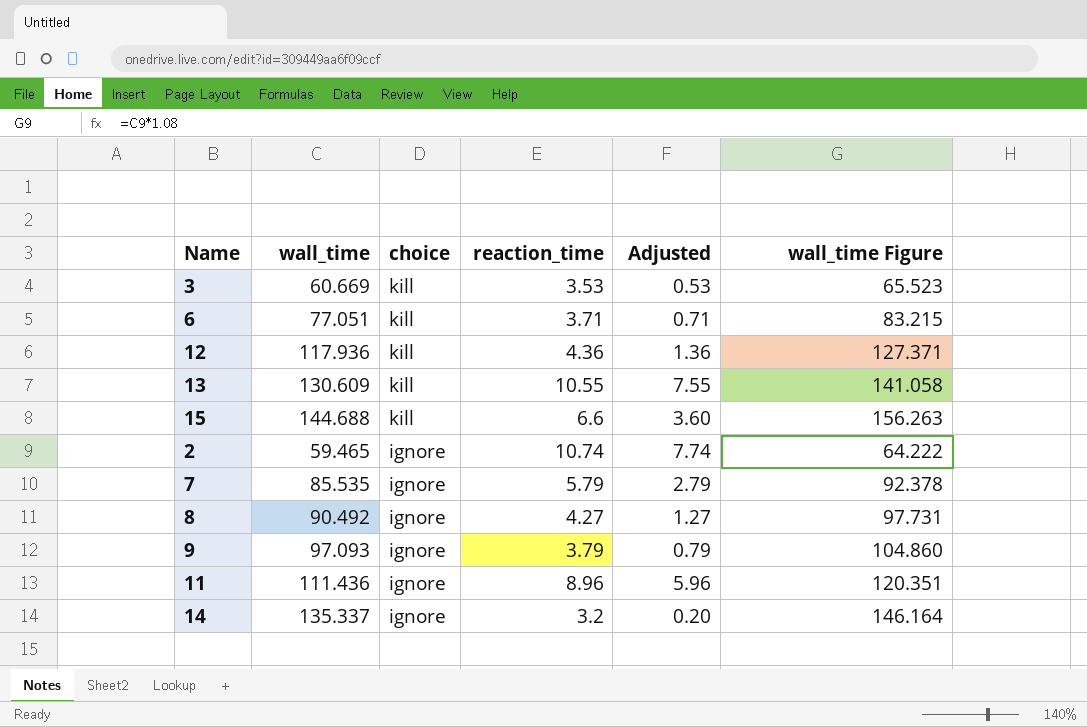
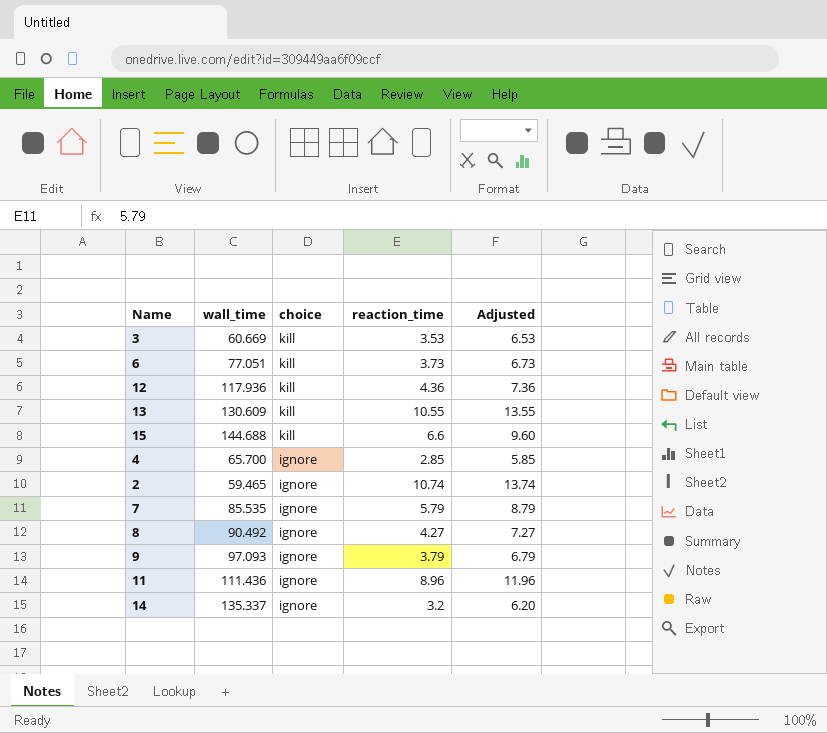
column wall_time Figure | formula: [wall_time] * 1.08 -> none
column Adjusted | formula: [reaction_time] - 3 -> [reaction_time] + 3
6 | reaction_time: 3.71 -> 3.73
row 4: none -> 65.700 | ignore | 2.85 | 5.85

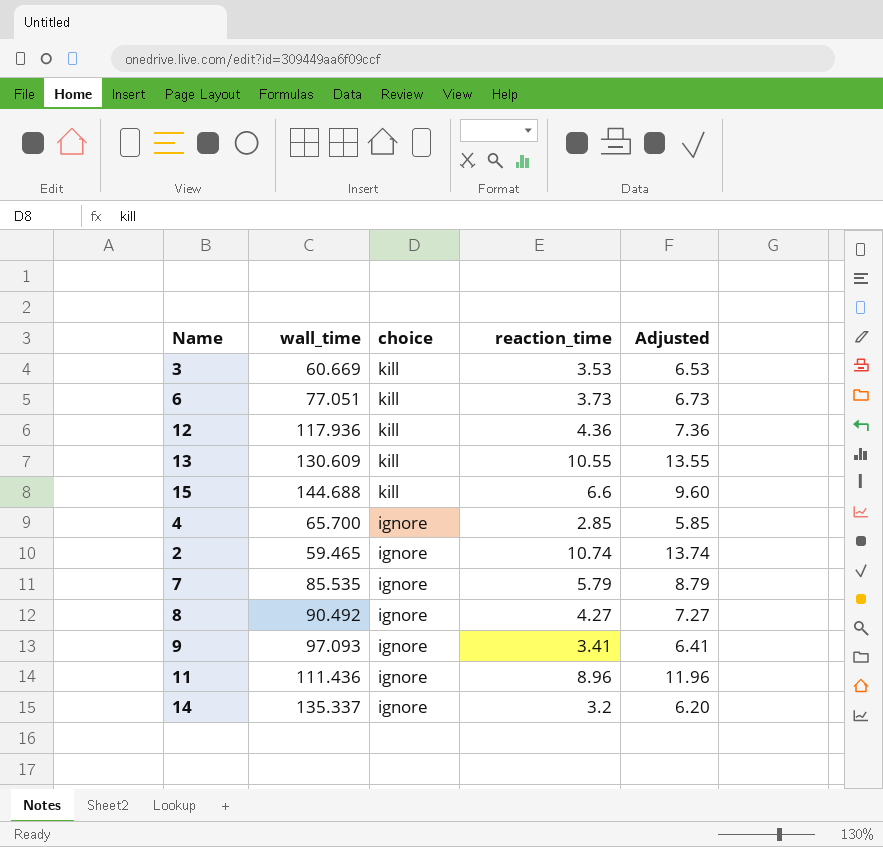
9 | reaction_time: 3.79 -> 3.41
9 | Adjusted: 6.79 -> 6.41

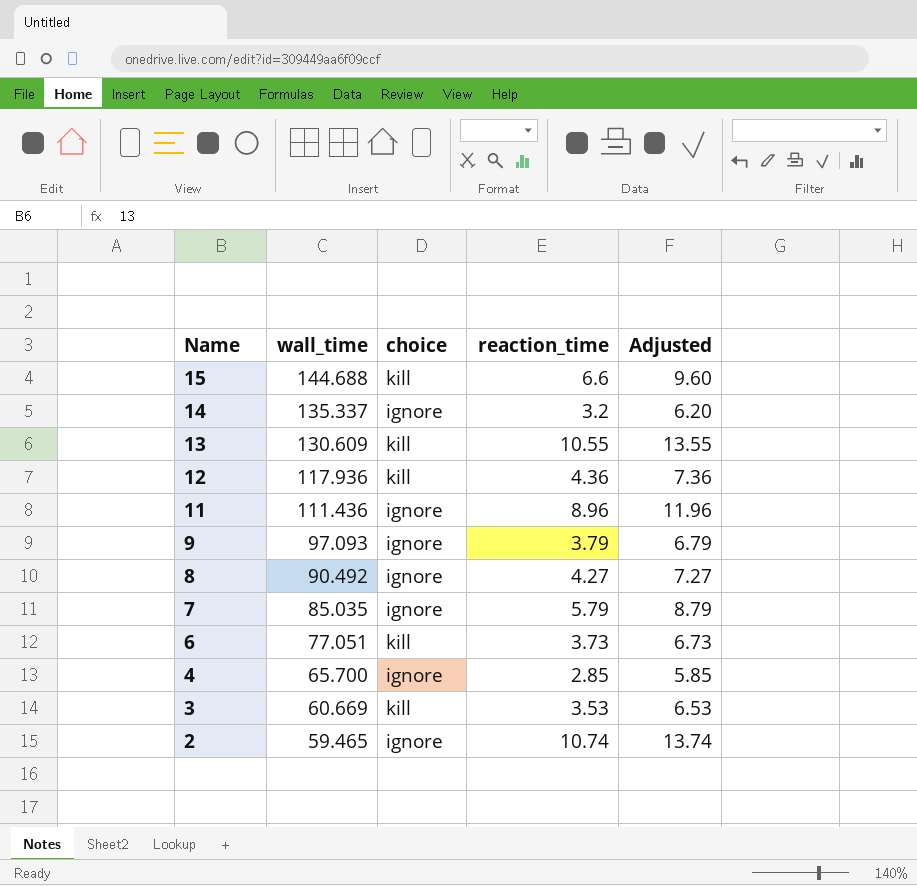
row order: choice descending -> Name descending
9 | reaction_time: 3.41 -> 3.79
9 | Adjusted: 6.41 -> 6.79
7 | wall_time: 85.535 -> 85.035

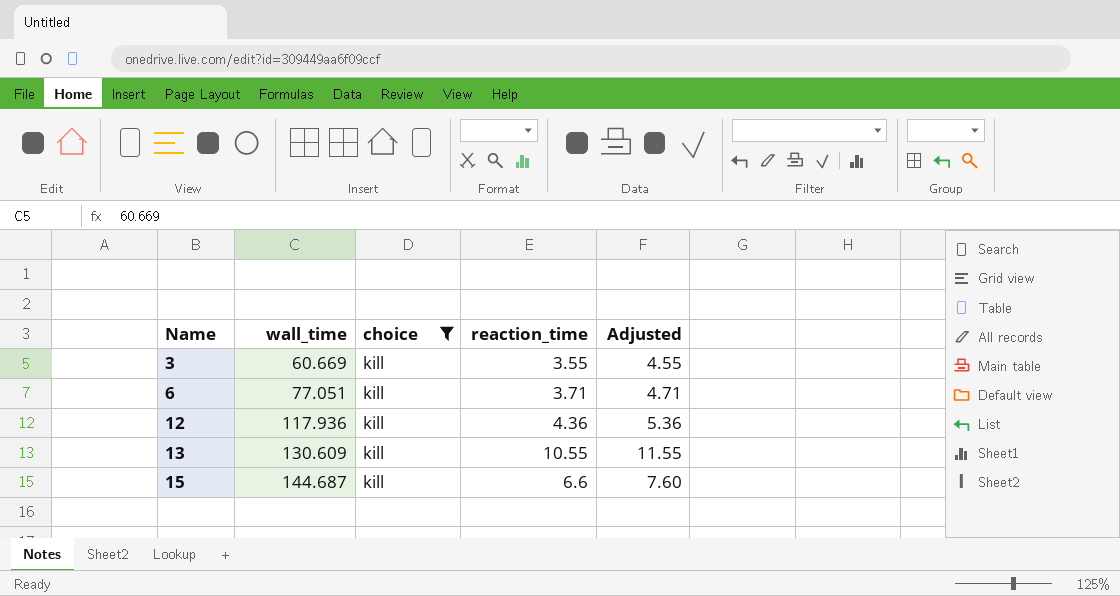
filter: none -> choice = kill
row order: Name descending -> Name ascending
column Adjusted | formula: [reaction_time] + 3 -> [reaction_time] + 1
3 | reaction_time: 3.53 -> 3.55
6 | reaction_time: 3.73 -> 3.71
15 | wall_time: 144.688 -> 144.687

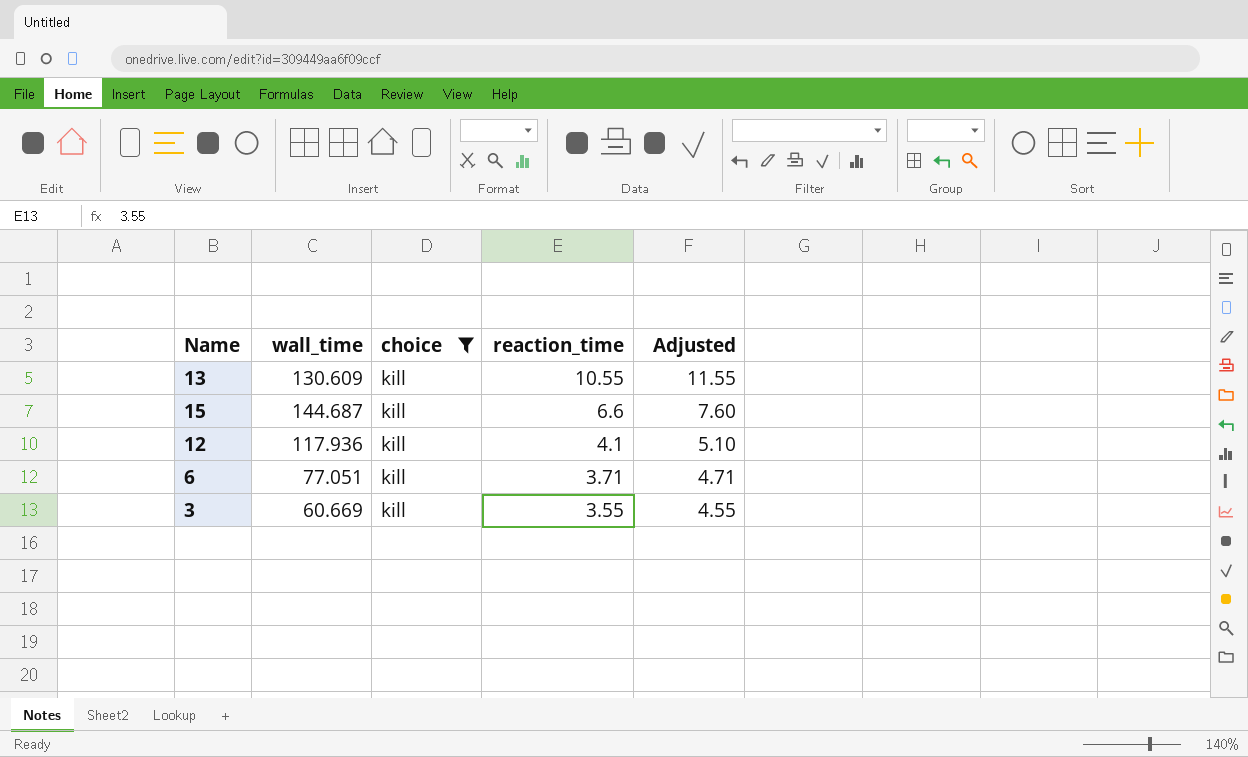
row order: Name ascending -> reaction_time descending
12 | reaction_time: 4.36 -> 4.1
12 | Adjusted: 5.36 -> 5.10

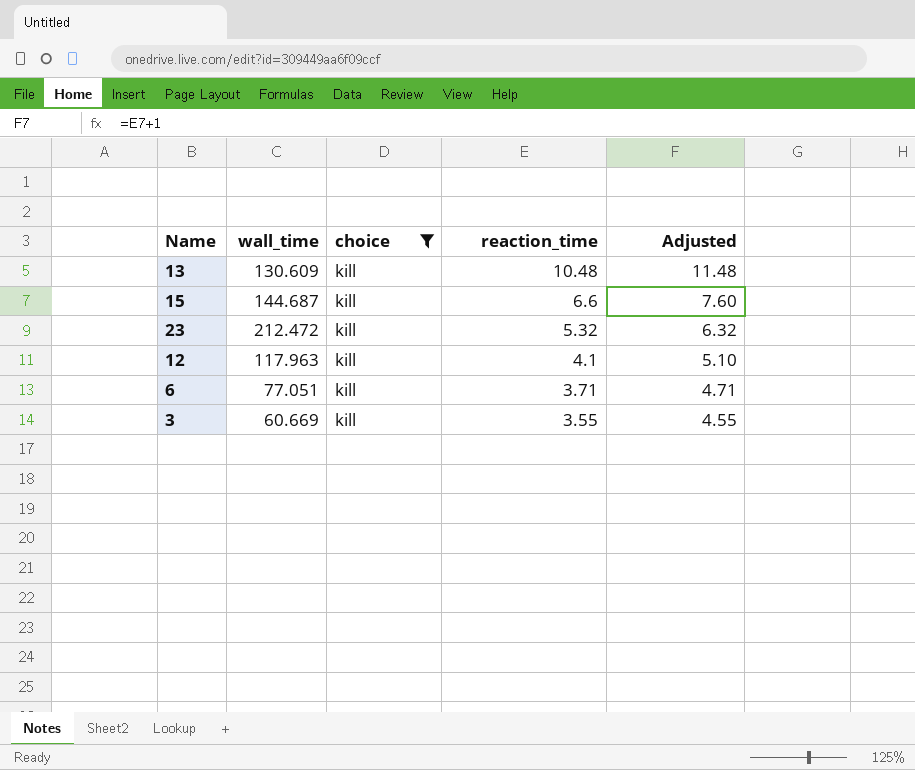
13 | reaction_time: 10.55 -> 10.48
13 | Adjusted: 11.55 -> 11.48
row 23: none -> 212.472 | kill | 5.32 | 6.32
12 | wall_time: 117.936 -> 117.963

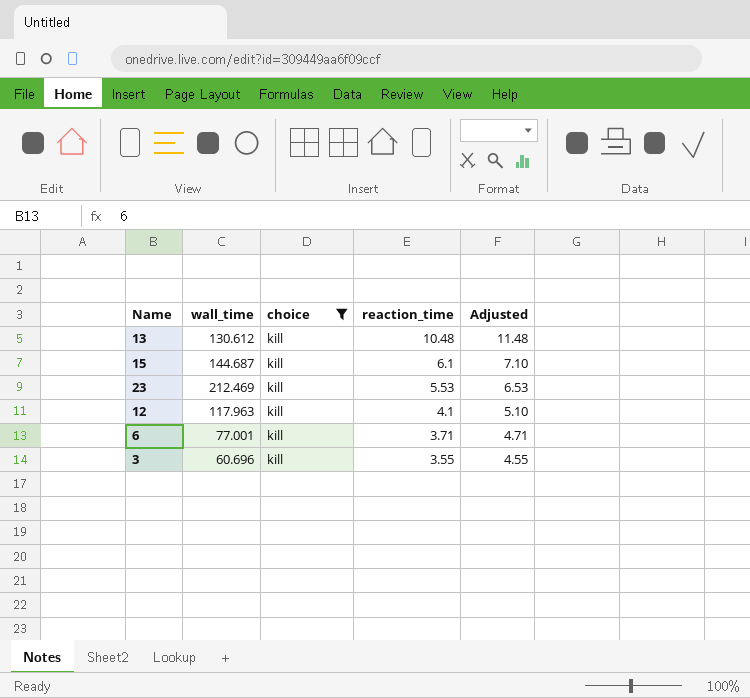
13 | wall_time: 130.609 -> 130.612
15 | reaction_time: 6.6 -> 6.1
15 | Adjusted: 7.60 -> 7.10
23 | wall_time: 212.472 -> 212.469
23 | reaction_time: 5.32 -> 5.53
23 | Adjusted: 6.32 -> 6.53
6 | wall_time: 77.051 -> 77.001
3 | wall_time: 60.669 -> 60.696

